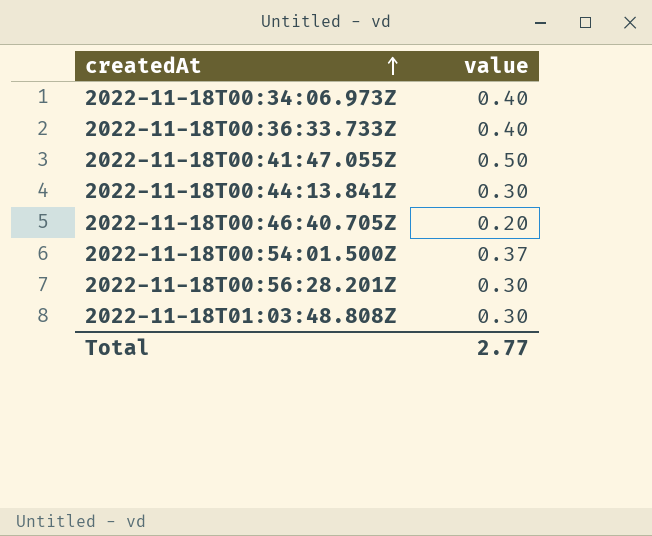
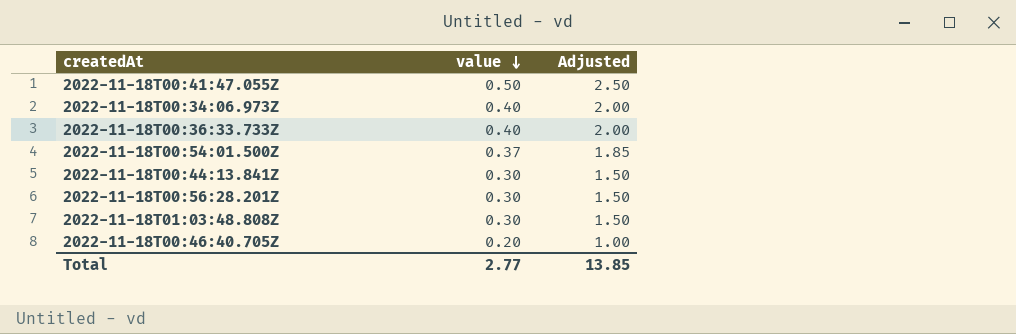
row order: createdAt ascending -> value descending
column Adjusted | formula: none -> [value] * 5

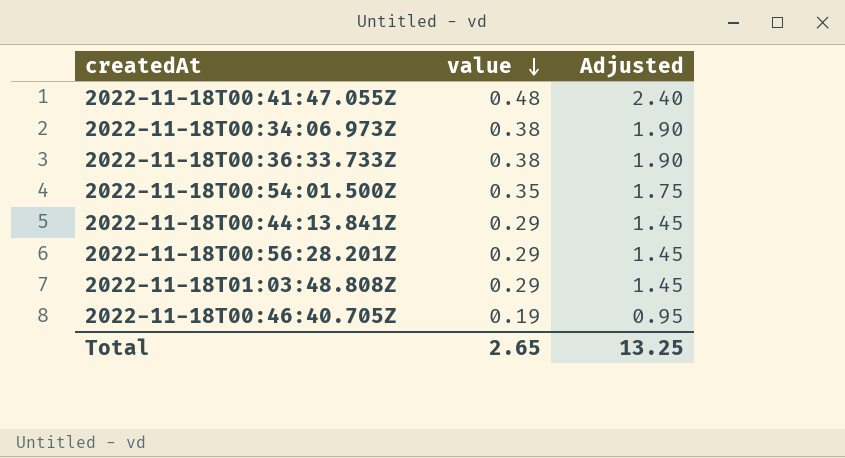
2022-11-18T00:41:47.055Z | value: 0.50 -> 0.48
2022-11-18T00:41:47.055Z | Adjusted: 2.50 -> 2.40
2022-11-18T00:34:06.973Z | value: 0.40 -> 0.38
2022-11-18T00:34:06.973Z | Adjusted: 2.00 -> 1.90
2022-11-18T00:36:33.733Z | value: 0.40 -> 0.38
2022-11-18T00:36:33.733Z | Adjusted: 2.00 -> 1.90
2022-11-18T00:54:01.500Z | value: 0.37 -> 0.35
2022-11-18T00:54:01.500Z | Adjusted: 1.85 -> 1.75
2022-11-18T00:44:13.841Z | value: 0.30 -> 0.29
2022-11-18T00:44:13.841Z | Adjusted: 1.50 -> 1.45
2022-11-18T00:56:28.201Z | value: 0.30 -> 0.29
2022-11-18T00:56:28.201Z | Adjusted: 1.50 -> 1.45
2022-11-18T01:03:48.808Z | value: 0.30 -> 0.29
2022-11-18T01:03:48.808Z | Adjusted: 1.50 -> 1.45
2022-11-18T00:46:40.705Z | value: 0.20 -> 0.19
2022-11-18T00:46:40.705Z | Adjusted: 1.00 -> 0.95
Total | value: 2.77 -> 2.65
Total | Adjusted: 13.85 -> 13.25

